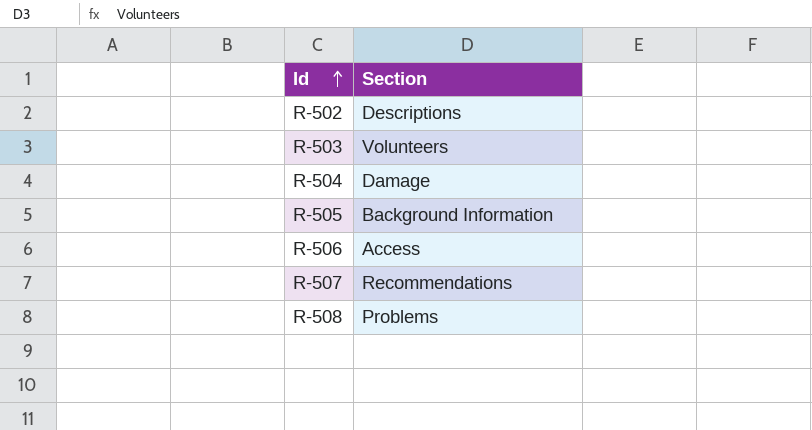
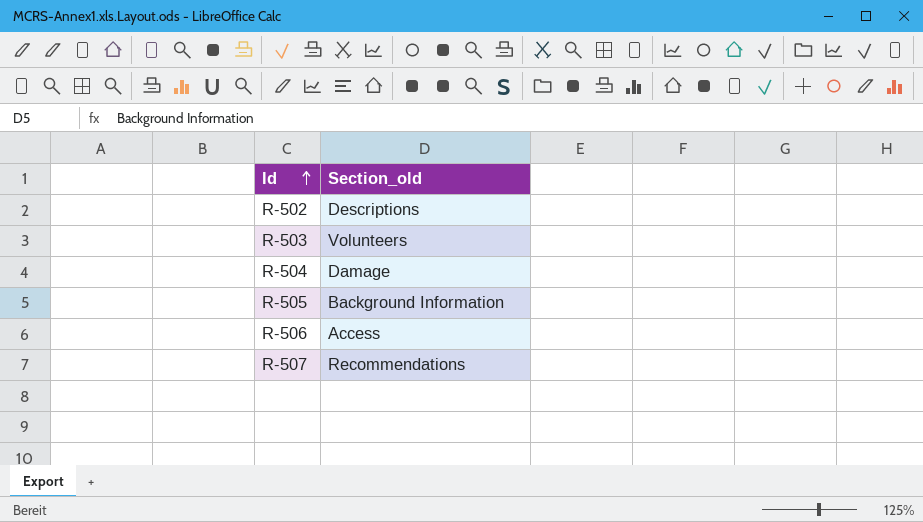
column name: Section -> Section_old
row R-508: Problems -> none

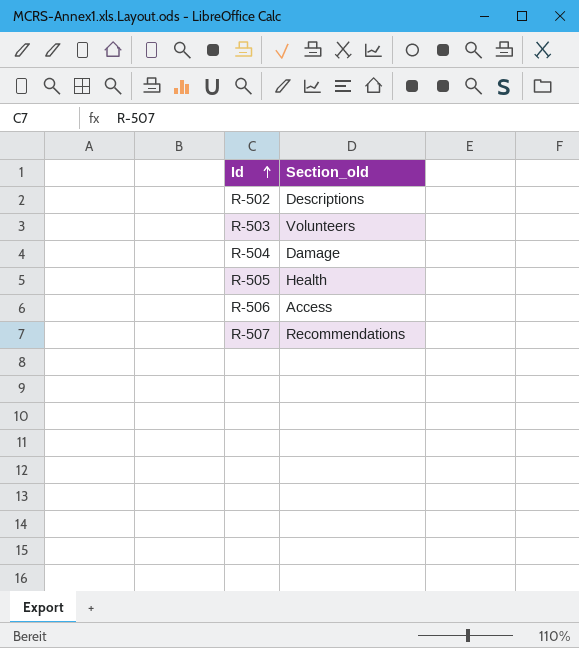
R-505 | Section_old: Background Information -> Health

